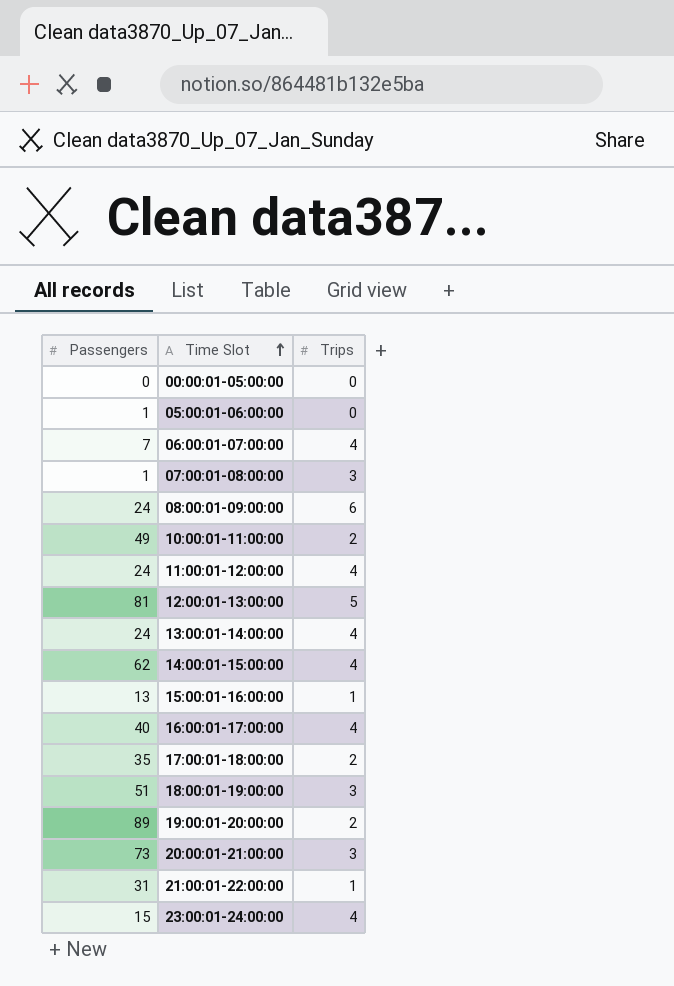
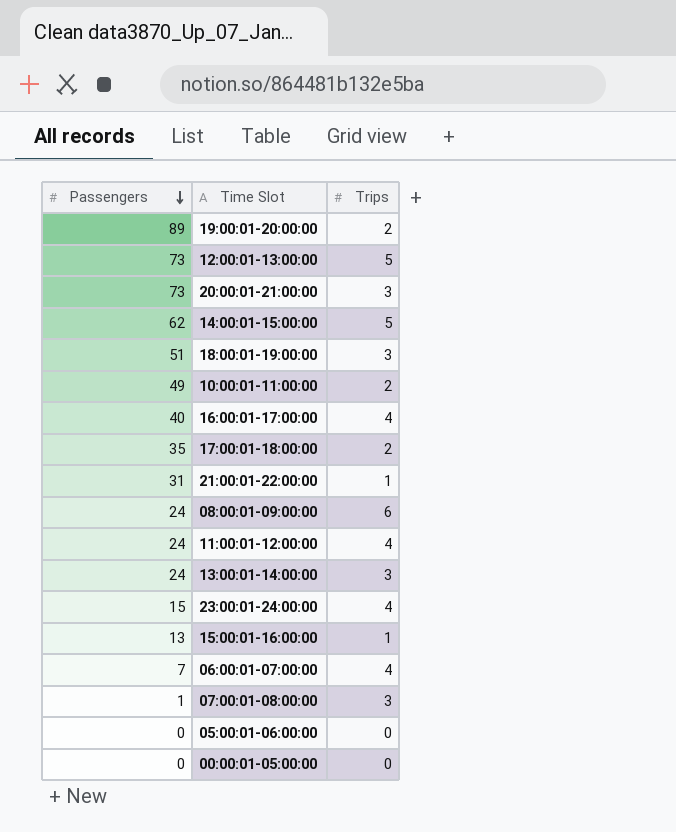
row order: Time Slot ascending -> Passengers descending
12:00:01-13:00:00 | Passengers: 81 -> 73
14:00:01-15:00:00 | Trips: 4 -> 5
13:00:01-14:00:00 | Trips: 4 -> 3
05:00:01-06:00:00 | Passengers: 1 -> 0

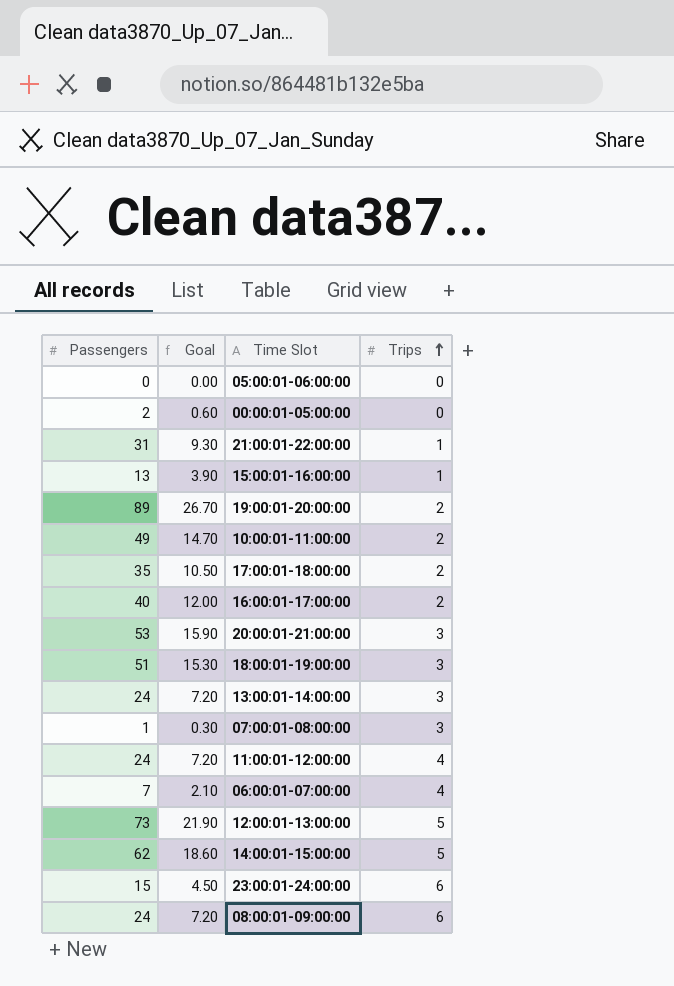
row order: Passengers descending -> Trips ascending
column Goal | formula: none -> [Passengers] * 0.3
00:00:01-05:00:00 | Passengers: 0 -> 2
16:00:01-17:00:00 | Trips: 4 -> 2
20:00:01-21:00:00 | Passengers: 73 -> 53
23:00:01-24:00:00 | Trips: 4 -> 6

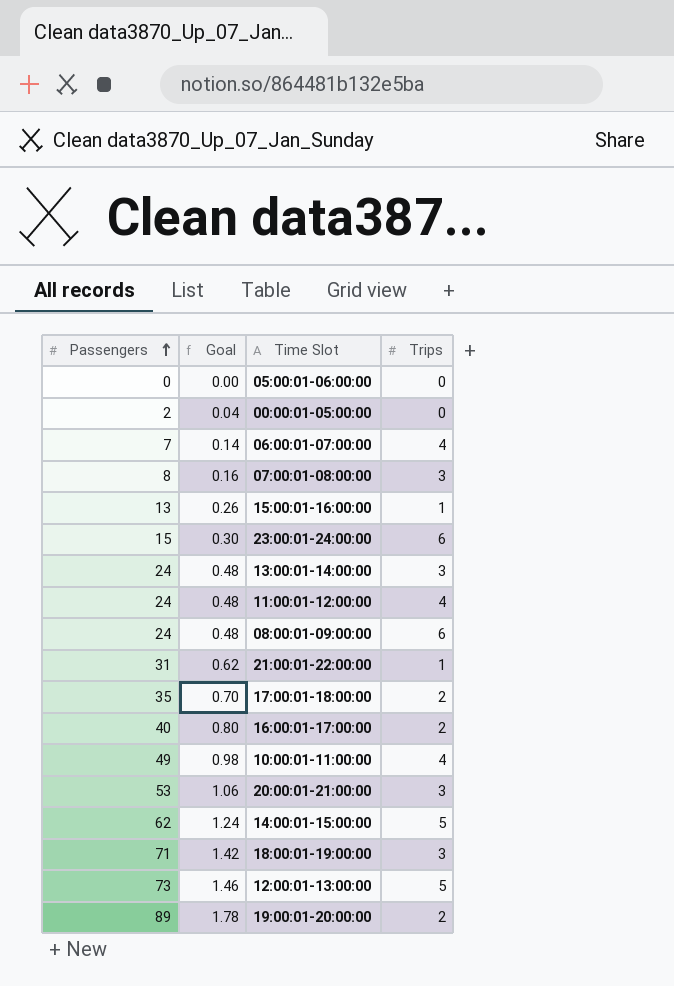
row order: Trips ascending -> Passengers ascending
column Goal | formula: [Passengers] * 0.3 -> [Passengers] * 0.02
07:00:01-08:00:00 | Passengers: 1 -> 8
10:00:01-11:00:00 | Trips: 2 -> 4
18:00:01-19:00:00 | Passengers: 51 -> 71

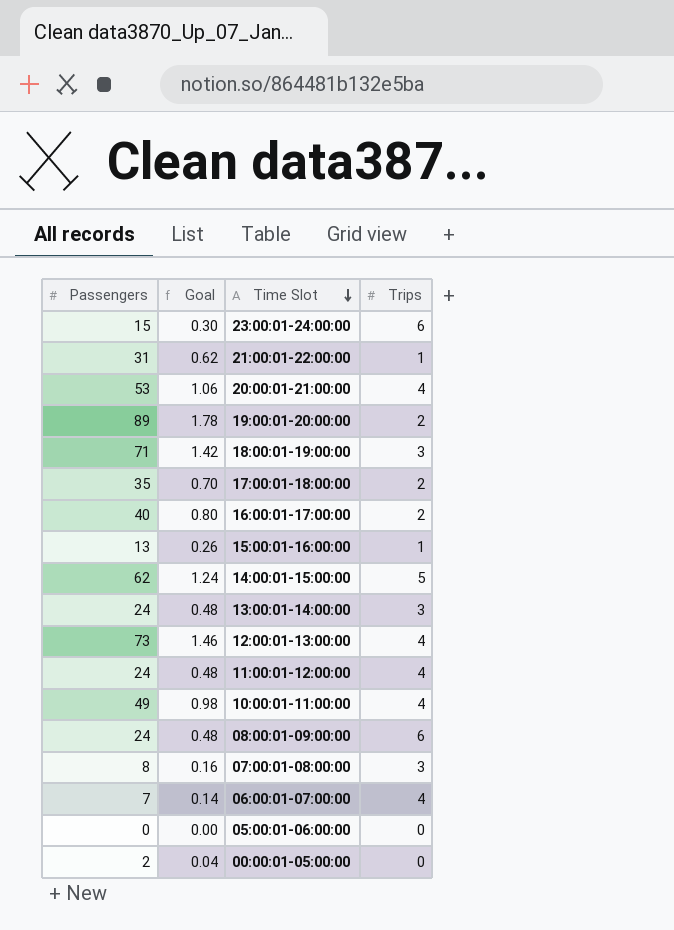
row order: Passengers ascending -> Time Slot descending
20:00:01-21:00:00 | Trips: 3 -> 4
12:00:01-13:00:00 | Trips: 5 -> 4

